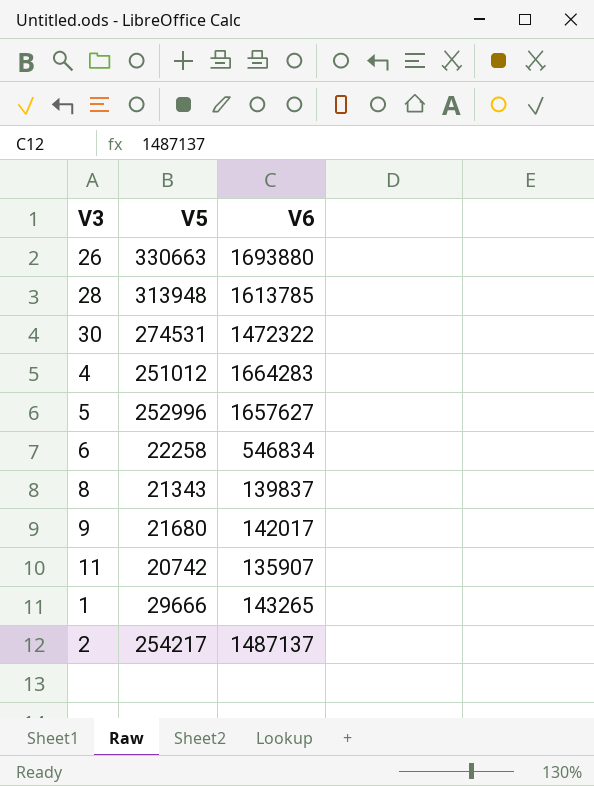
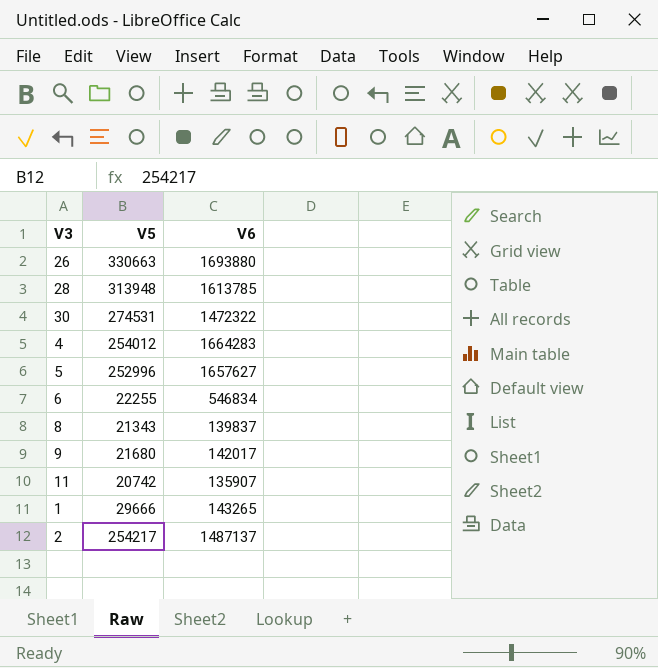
4 | V5: 251012 -> 254012
6 | V5: 22258 -> 22255

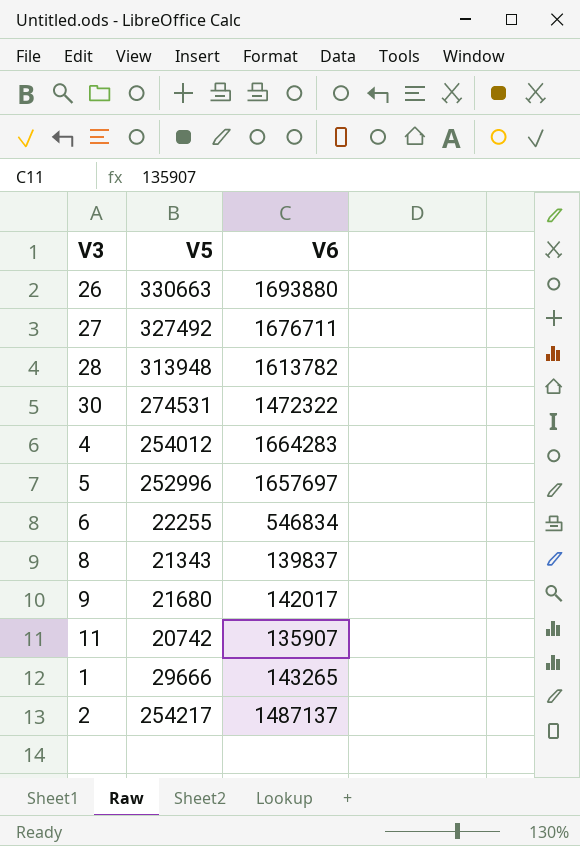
row 27: none -> 327492 | 1676711
28 | V6: 1613785 -> 1613782
5 | V6: 1657627 -> 1657697

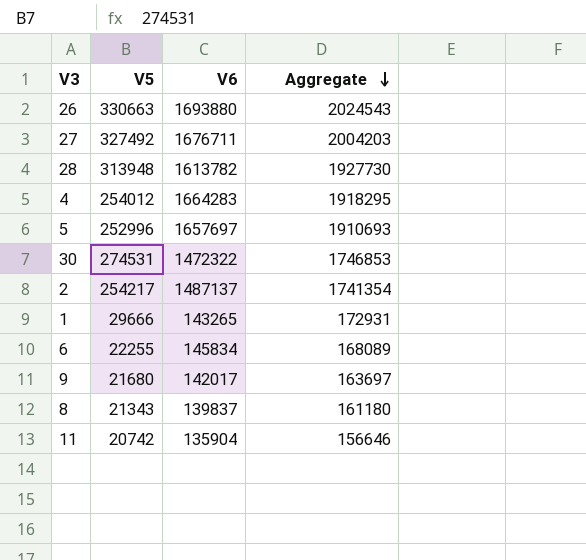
row order: none -> Aggregate descending
column Aggregate | formula: none -> [V5] + [V6]
6 | V6: 546834 -> 145834
11 | V6: 135907 -> 135904

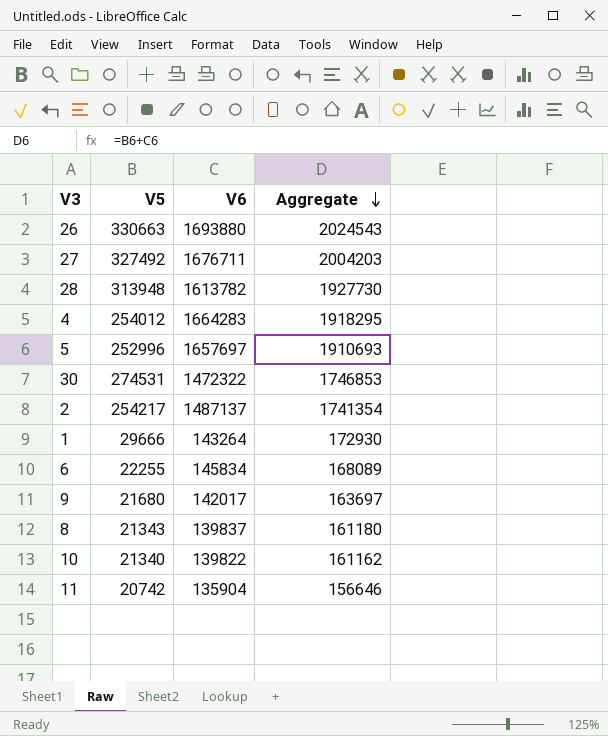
1 | V6: 143265 -> 143264
1 | Aggregate: 172931 -> 172930
row 10: none -> 21340 | 139822 | 161162

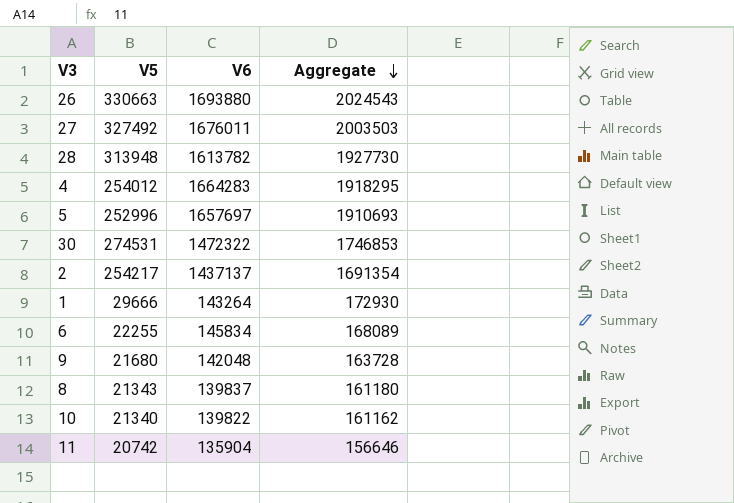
27 | V6: 1676711 -> 1676011
27 | Aggregate: 2004203 -> 2003503
2 | V6: 1487137 -> 1437137
2 | Aggregate: 1741354 -> 1691354
9 | V6: 142017 -> 142048
9 | Aggregate: 163697 -> 163728

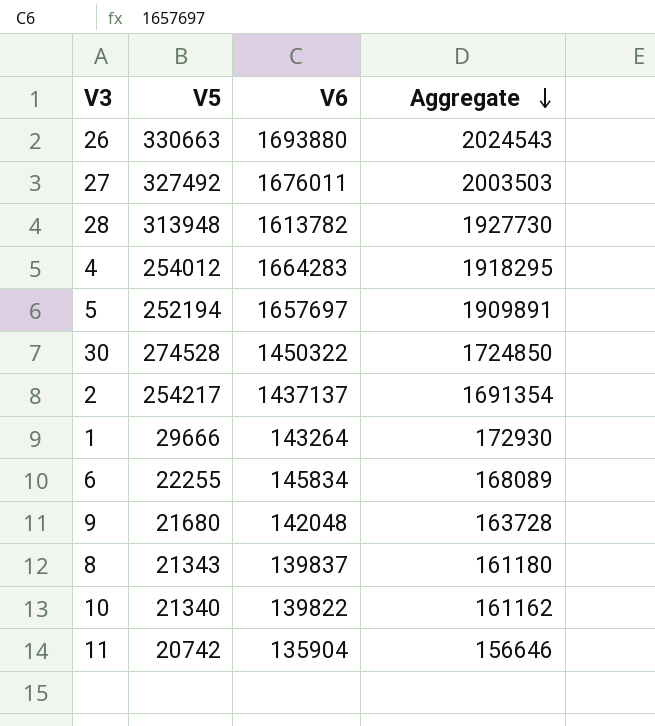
5 | V5: 252996 -> 252194
5 | Aggregate: 1910693 -> 1909891
30 | V5: 274531 -> 274528
30 | V6: 1472322 -> 1450322
30 | Aggregate: 1746853 -> 1724850

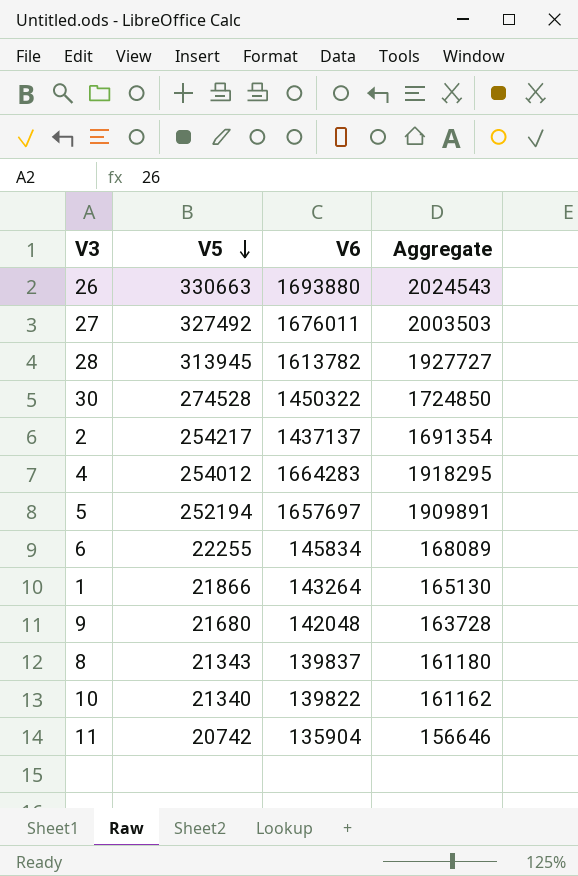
row order: Aggregate descending -> V5 descending
28 | V5: 313948 -> 313945
28 | Aggregate: 1927730 -> 1927727
1 | V5: 29666 -> 21866
1 | Aggregate: 172930 -> 165130

